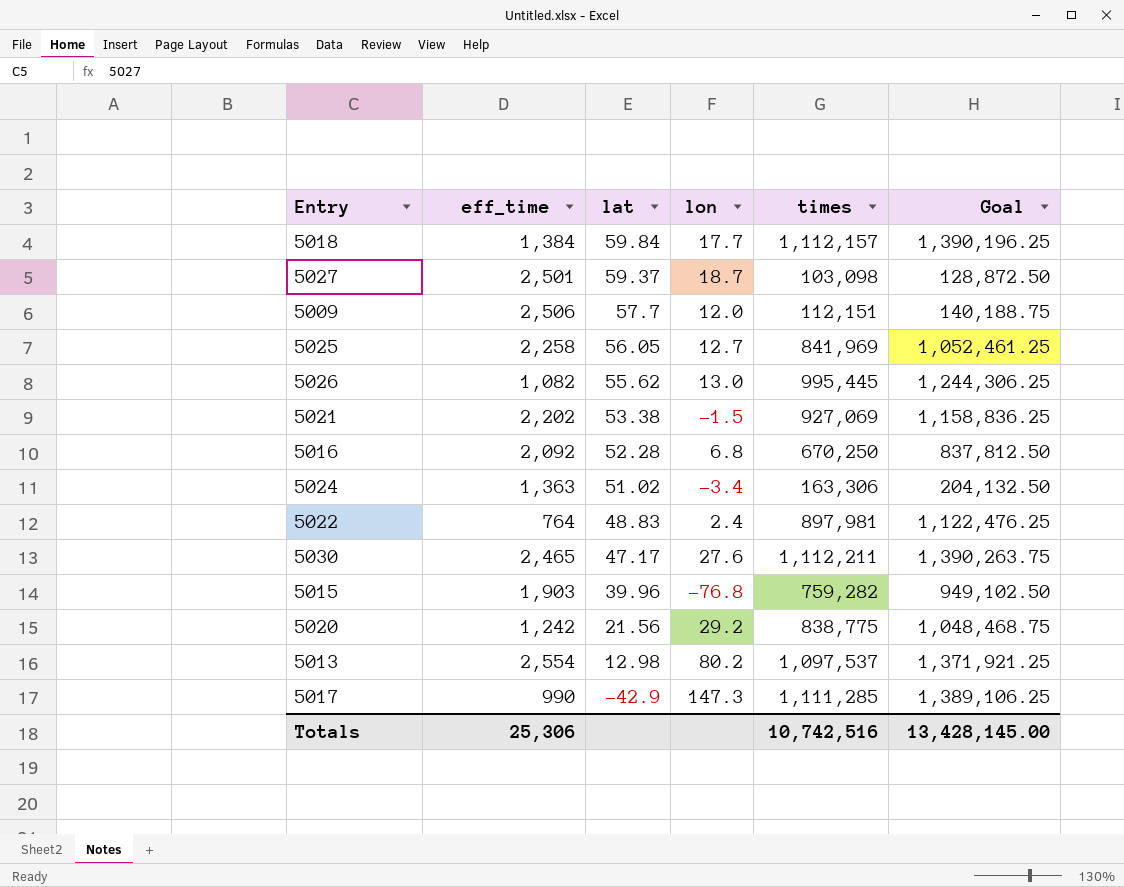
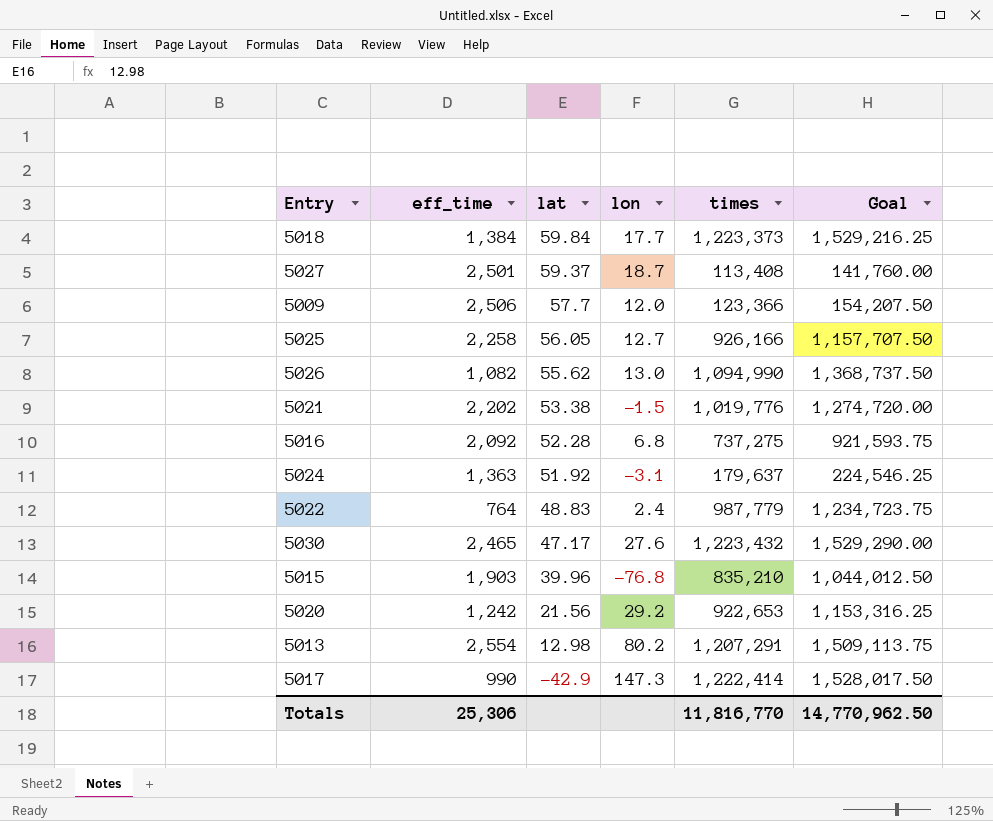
5018 | times: 1,112,157 -> 1,223,373
5018 | Goal: 1,390,196.25 -> 1,529,216.25
5027 | times: 103,098 -> 113,408
5027 | Goal: 128,872.50 -> 141,760.00
5009 | times: 112,151 -> 123,366
5009 | Goal: 140,188.75 -> 154,207.50
5025 | times: 841,969 -> 926,166
5025 | Goal: 1,052,461.25 -> 1,157,707.50
5026 | times: 995,445 -> 1,094,990
5026 | Goal: 1,244,306.25 -> 1,368,737.50
5021 | times: 927,069 -> 1,019,776
5021 | Goal: 1,158,836.25 -> 1,274,720.00
5016 | times: 670,250 -> 737,275
5016 | Goal: 837,812.50 -> 921,593.75
5024 | lat: 51.02 -> 51.92
5024 | lon: -3.4 -> -3.1
5024 | times: 163,306 -> 179,637
5024 | Goal: 204,132.50 -> 224,546.25
5022 | times: 897,981 -> 987,779
5022 | Goal: 1,122,476.25 -> 1,234,723.75
5030 | times: 1,112,211 -> 1,223,432
5030 | Goal: 1,390,263.75 -> 1,529,290.00
5015 | times: 759,282 -> 835,210
5015 | Goal: 949,102.50 -> 1,044,012.50
5020 | times: 838,775 -> 922,653
5020 | Goal: 1,048,468.75 -> 1,153,316.25
5013 | times: 1,097,537 -> 1,207,291
5013 | Goal: 1,371,921.25 -> 1,509,113.75
5017 | times: 1,111,285 -> 1,222,414
5017 | Goal: 1,389,106.25 -> 1,528,017.50
Totals | times: 10,742,516 -> 11,816,770
Totals | Goal: 13,428,145.00 -> 14,770,962.50

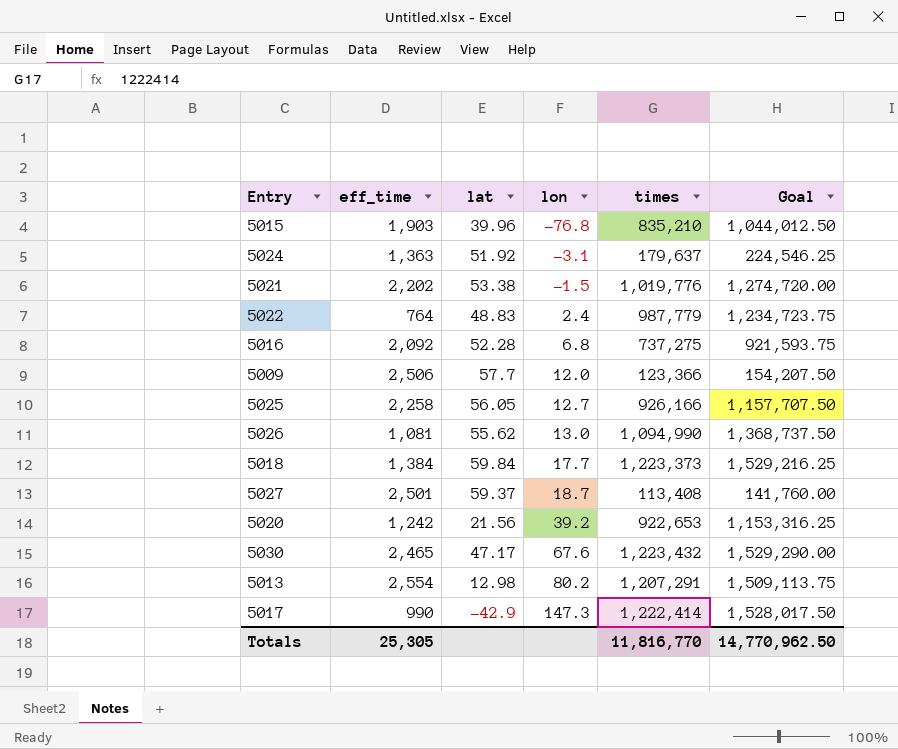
row order: lat descending -> lon ascending
5026 | eff_time: 1,082 -> 1,081
5020 | lon: 29.2 -> 39.2
5030 | lon: 27.6 -> 67.6
Totals | eff_time: 25,306 -> 25,305

